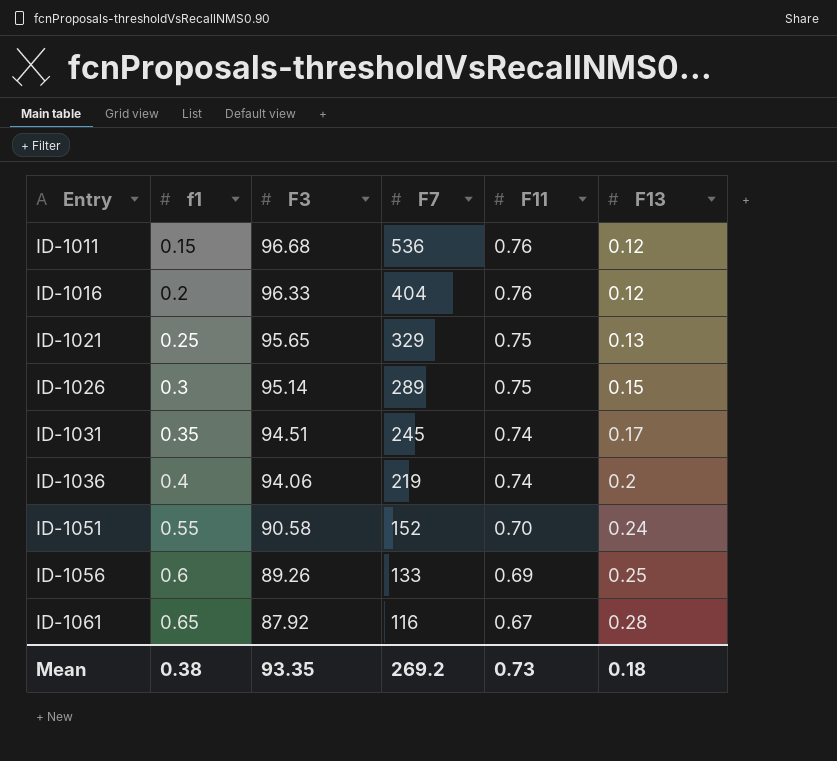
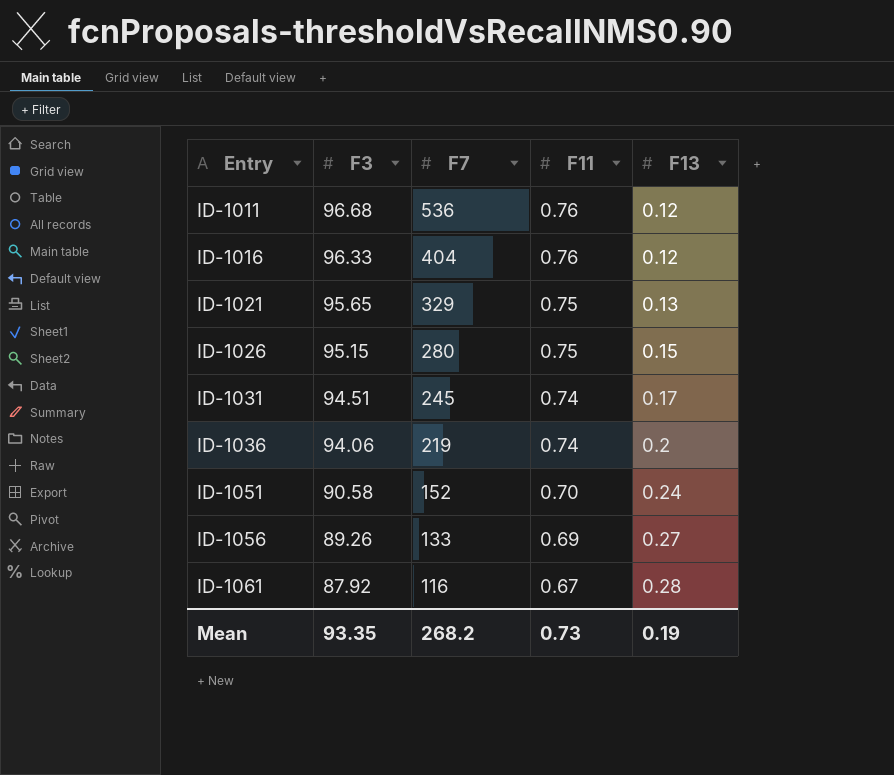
column f1 | position: 2 -> none
ID-1026 | F3: 95.14 -> 95.15
ID-1026 | F7: 289 -> 280
ID-1056 | F13: 0.25 -> 0.27
Mean | F7: 269.2 -> 268.2
Mean | F13: 0.18 -> 0.19

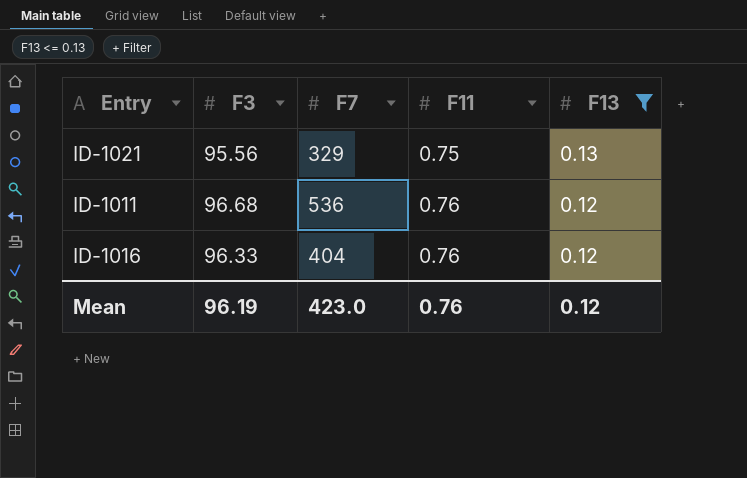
filter: none -> F13 <= 0.13
row order: Entry ascending -> F11 ascending
ID-1021 | F3: 95.65 -> 95.56
Mean | F3: 93.35 -> 96.19
Mean | F7: 268.2 -> 423.0
Mean | F11: 0.73 -> 0.76
Mean | F13: 0.19 -> 0.12

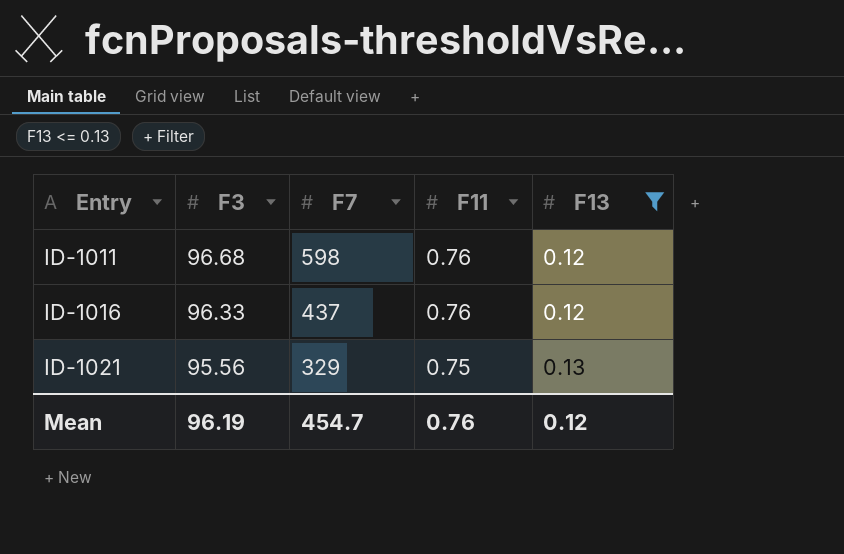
row order: F11 ascending -> Entry ascending
ID-1011 | F7: 536 -> 598
ID-1016 | F7: 404 -> 437
Mean | F7: 423.0 -> 454.7

